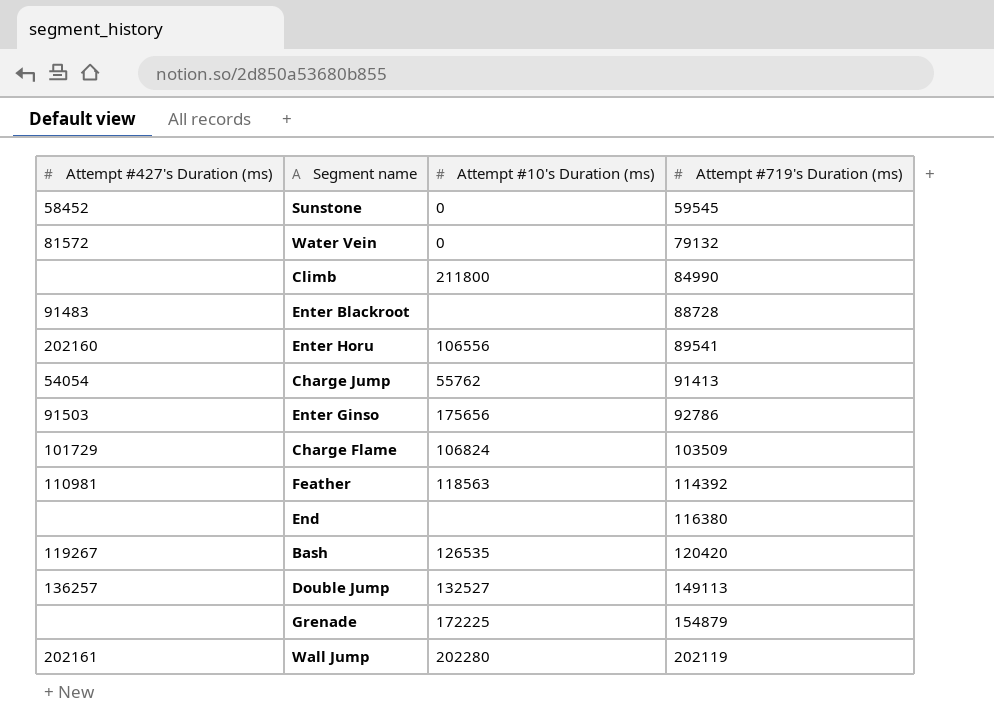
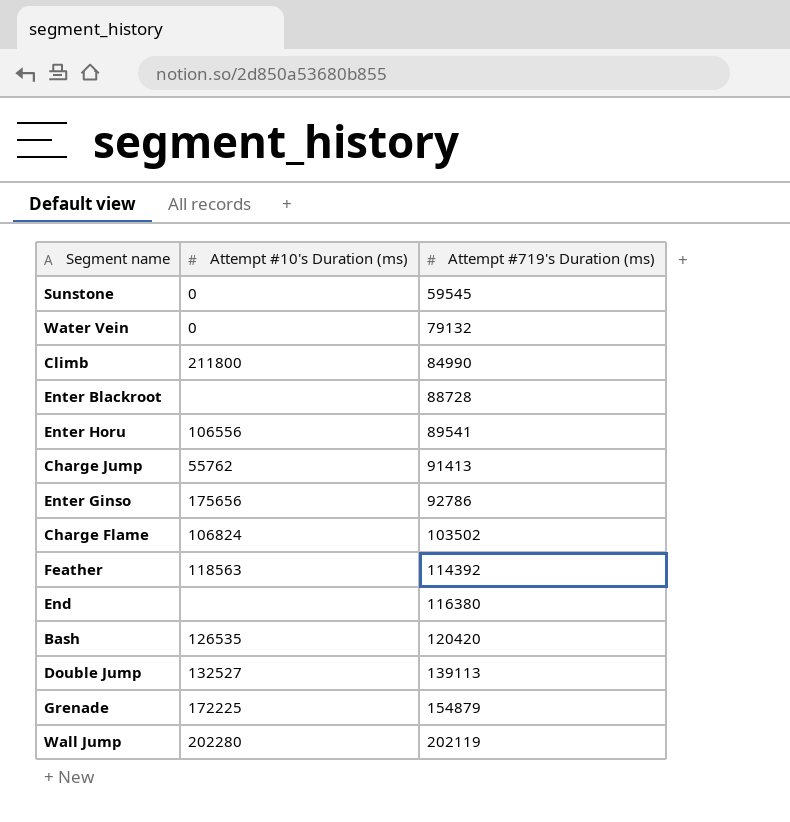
column Attempt #427's Duration (ms) | position: 1 -> none
Charge Flame | Attempt #719's Duration (ms): 103509 -> 103502
Double Jump | Attempt #719's Duration (ms): 149113 -> 139113

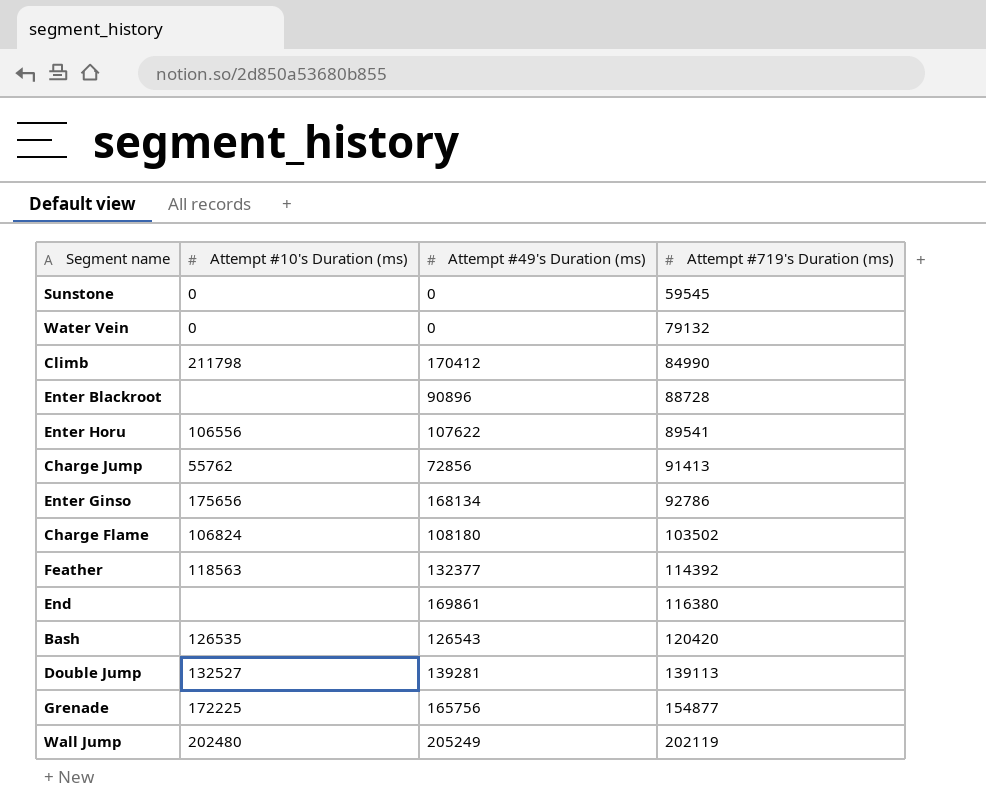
column Attempt #49's Duration (ms) | position: none -> 3
Climb | Attempt #10's Duration (ms): 211800 -> 211798
Grenade | Attempt #719's Duration (ms): 154879 -> 154877
Wall Jump | Attempt #10's Duration (ms): 202280 -> 202480

